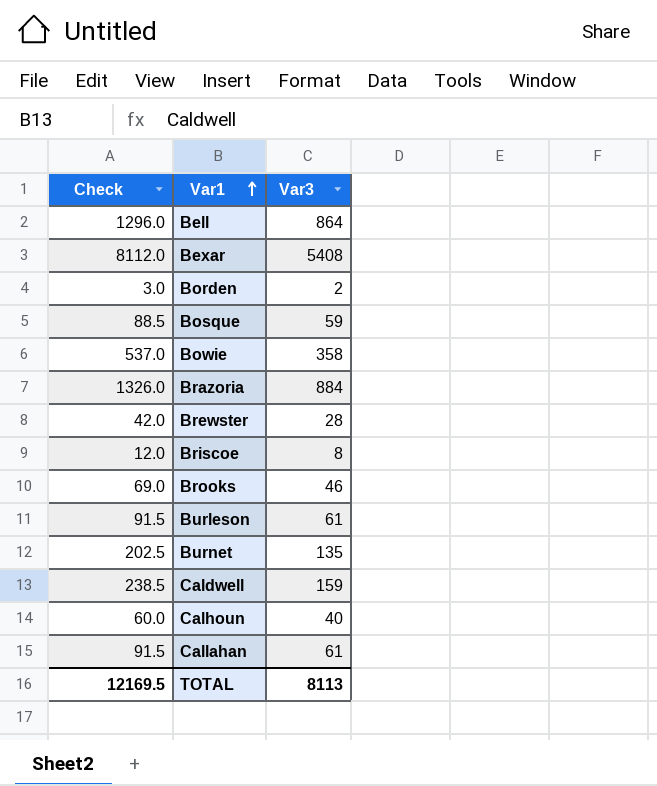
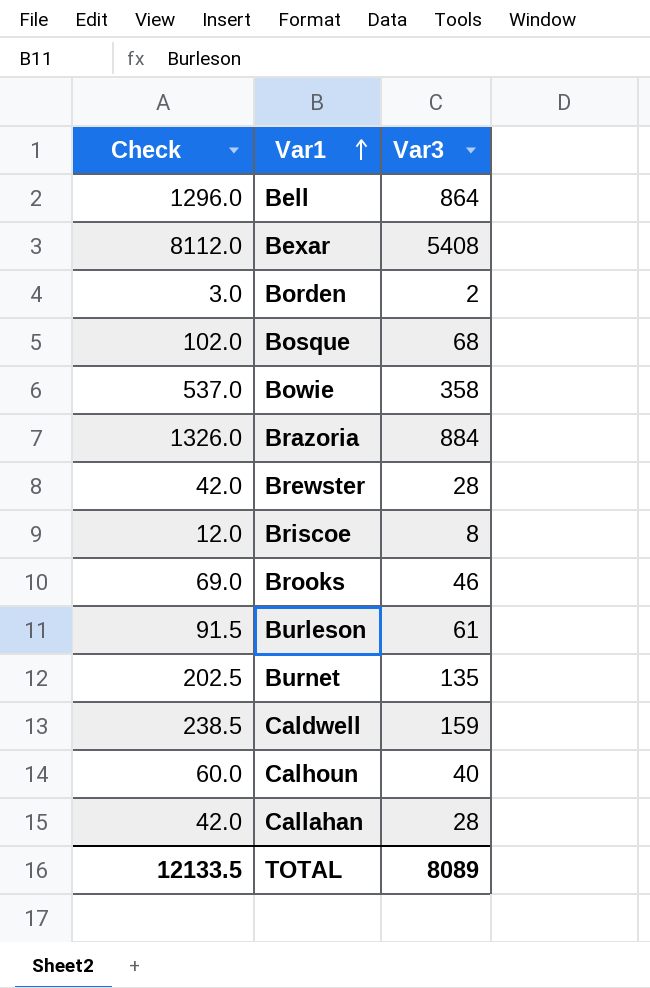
Bosque | Check: 88.5 -> 102.0
Bosque | Var3: 59 -> 68
Callahan | Check: 91.5 -> 42.0
Callahan | Var3: 61 -> 28
TOTAL | Check: 12169.5 -> 12133.5
TOTAL | Var3: 8113 -> 8089

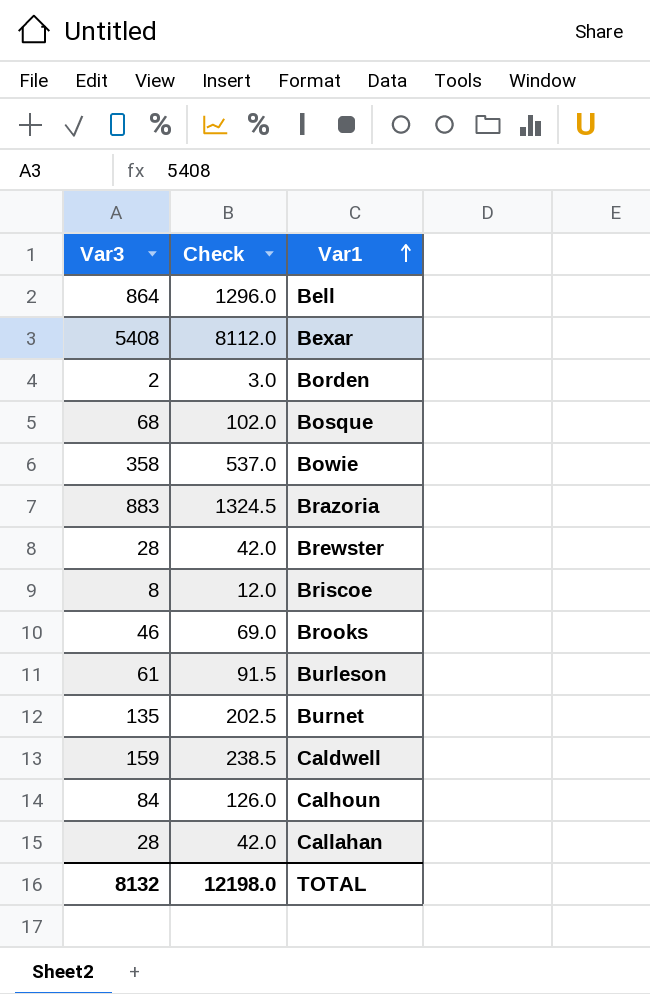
column Var3 | position: 3 -> 1
Brazoria | Var3: 884 -> 883
Brazoria | Check: 1326.0 -> 1324.5
Calhoun | Var3: 40 -> 84
Calhoun | Check: 60.0 -> 126.0
TOTAL | Var3: 8089 -> 8132
TOTAL | Check: 12133.5 -> 12198.0

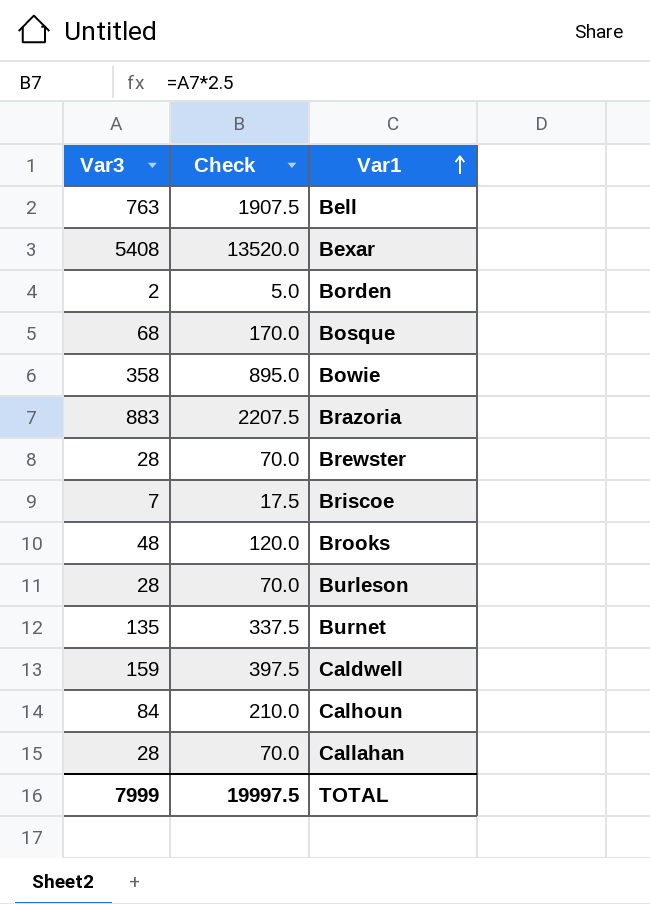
column Check | formula: [Var3] * 1.5 -> [Var3] * 2.5
Bell | Var3: 864 -> 763
Briscoe | Var3: 8 -> 7
Brooks | Var3: 46 -> 48
Burleson | Var3: 61 -> 28
TOTAL | Var3: 8132 -> 7999
TOTAL | Check: 12198.0 -> 19997.5

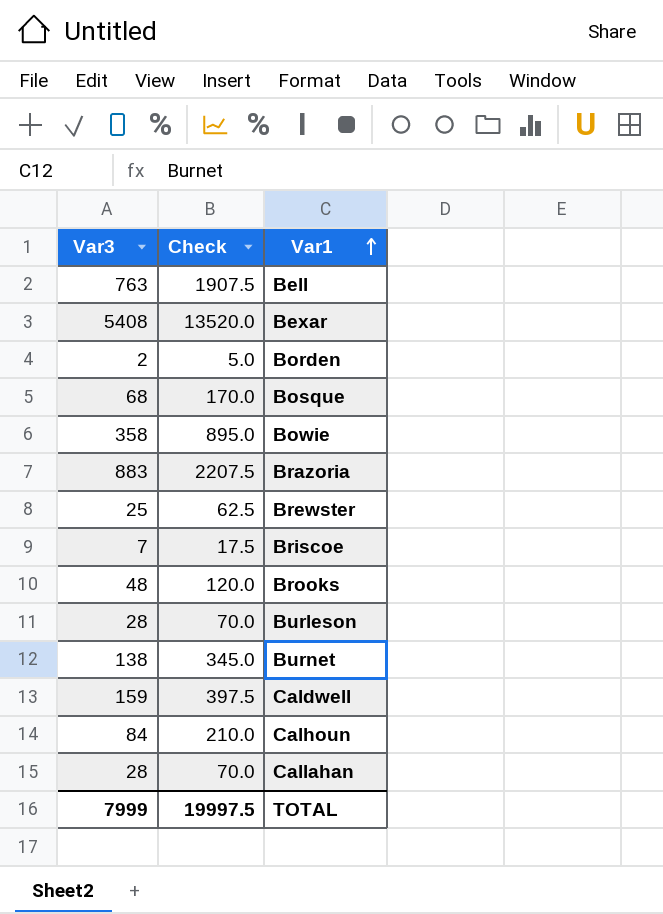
Brewster | Var3: 28 -> 25
Brewster | Check: 70.0 -> 62.5
Burnet | Var3: 135 -> 138
Burnet | Check: 337.5 -> 345.0

